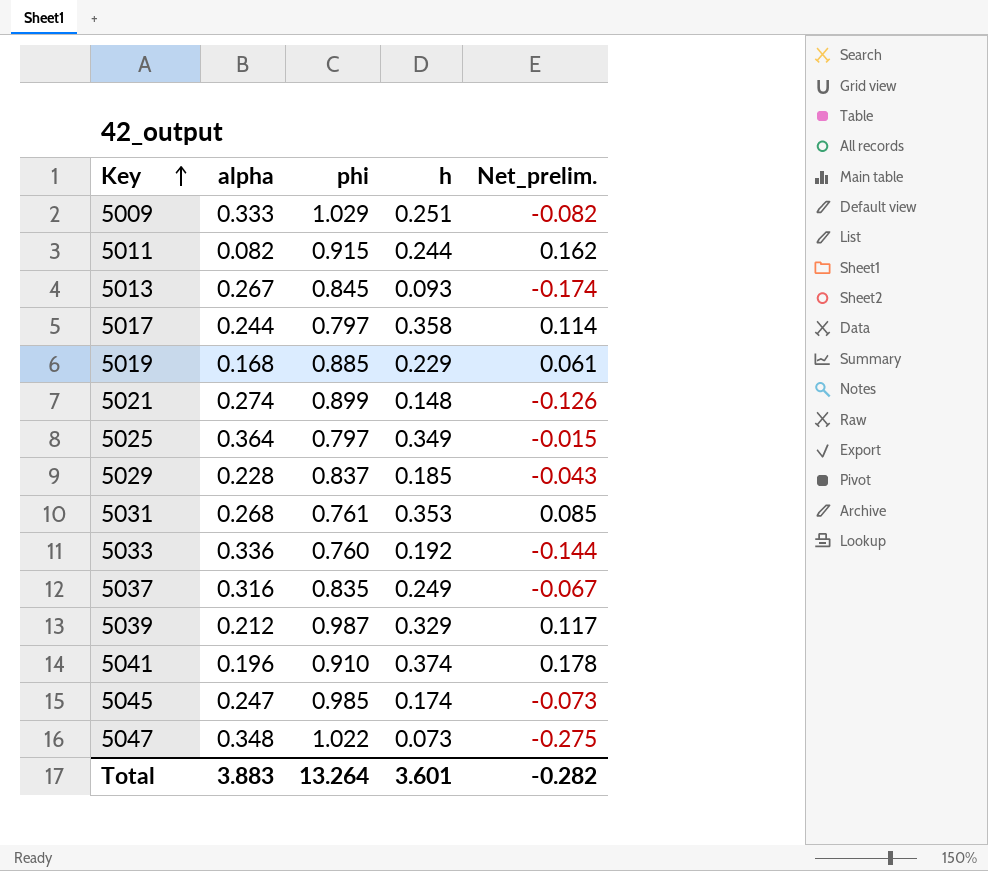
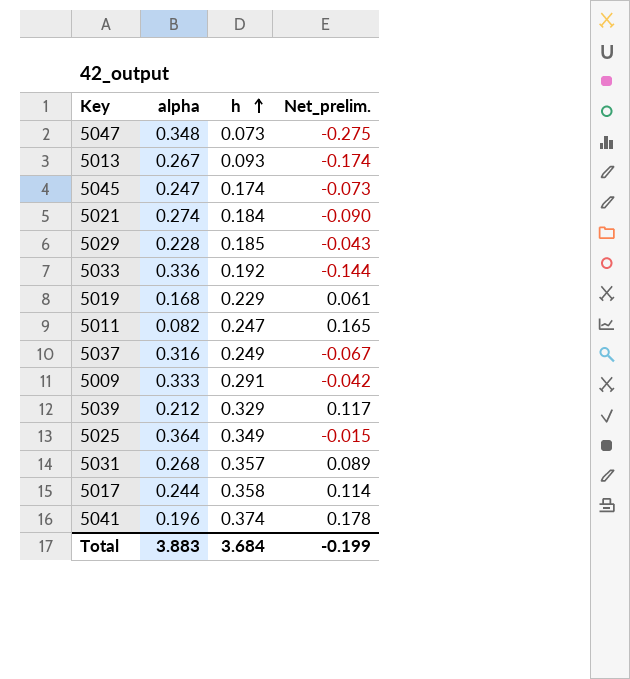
row order: Key ascending -> h ascending
column phi | position: 3 -> none
5021 | h: 0.148 -> 0.184
5021 | Net_prelim.: -0.126 -> -0.090
5011 | h: 0.244 -> 0.247
5011 | Net_prelim.: 0.162 -> 0.165
5009 | h: 0.251 -> 0.291
5009 | Net_prelim.: -0.082 -> -0.042
5031 | h: 0.353 -> 0.357
5031 | Net_prelim.: 0.085 -> 0.089
Total | h: 3.601 -> 3.684
Total | Net_prelim.: -0.282 -> -0.199

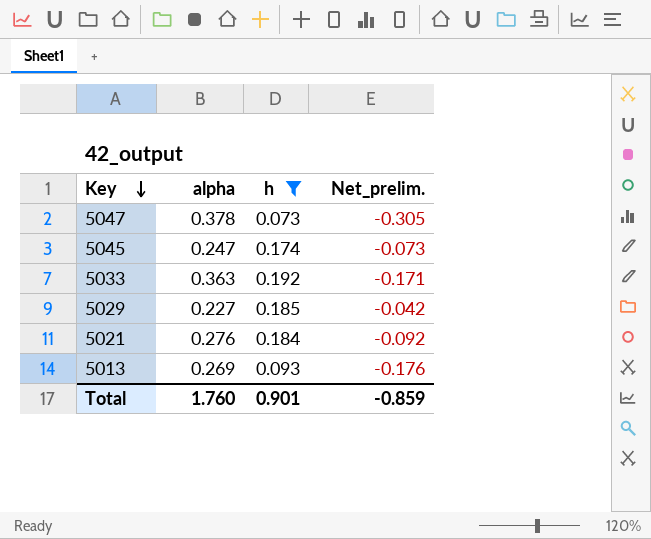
filter: none -> h <= 0.192
row order: h ascending -> Key descending
5047 | alpha: 0.348 -> 0.378
5047 | Net_prelim.: -0.275 -> -0.305
5033 | alpha: 0.336 -> 0.363
5033 | Net_prelim.: -0.144 -> -0.171
5029 | alpha: 0.228 -> 0.227
5029 | Net_prelim.: -0.043 -> -0.042
5021 | alpha: 0.274 -> 0.276
5021 | Net_prelim.: -0.090 -> -0.092
5013 | alpha: 0.267 -> 0.269
5013 | Net_prelim.: -0.174 -> -0.176
Total | alpha: 3.883 -> 1.760
Total | h: 3.684 -> 0.901
Total | Net_prelim.: -0.199 -> -0.859

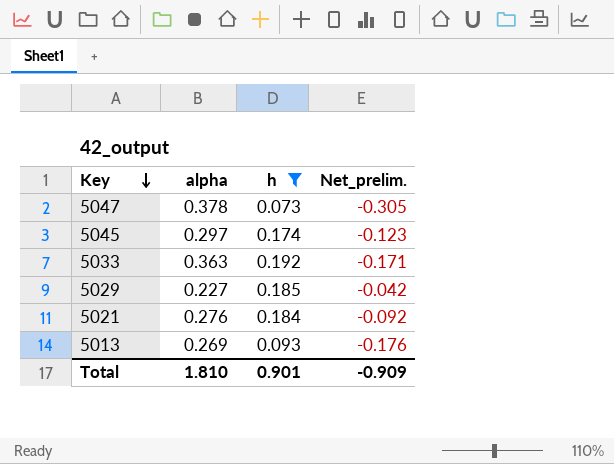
5045 | alpha: 0.247 -> 0.297
5045 | Net_prelim.: -0.073 -> -0.123
Total | alpha: 1.760 -> 1.810
Total | Net_prelim.: -0.859 -> -0.909

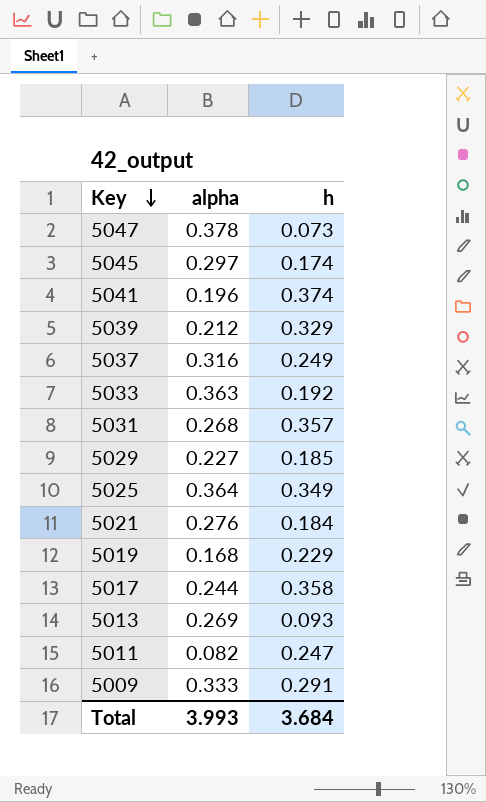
filter: h <= 0.192 -> none
column Net_prelim. | formula: [h] - [alpha] -> none
Total | alpha: 1.810 -> 3.993
Total | h: 0.901 -> 3.684

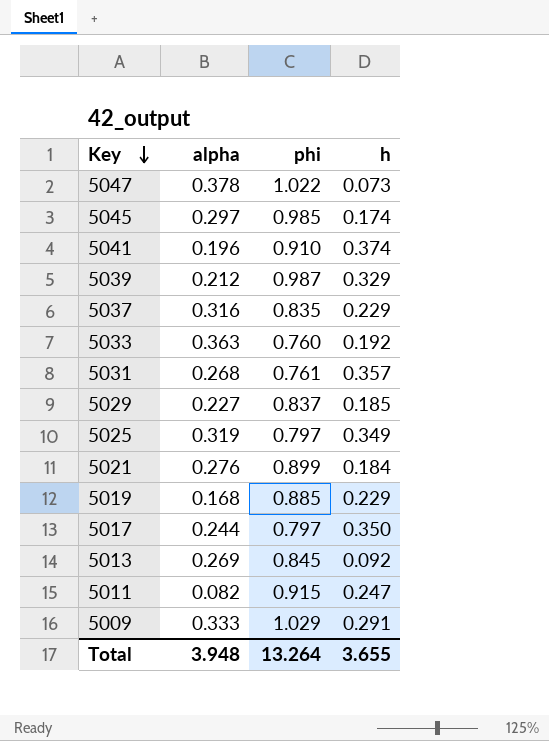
column phi | position: none -> 3
5037 | h: 0.249 -> 0.229
5025 | alpha: 0.364 -> 0.319
5017 | h: 0.358 -> 0.350
5013 | h: 0.093 -> 0.092
Total | alpha: 3.993 -> 3.948
Total | h: 3.684 -> 3.655

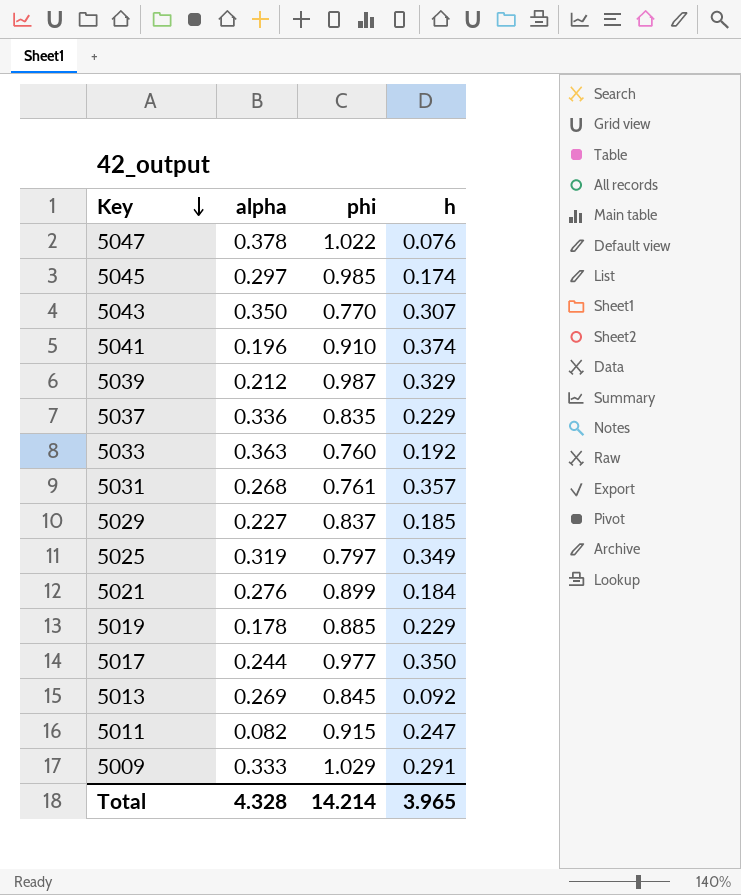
5047 | h: 0.073 -> 0.076
row 5043: none -> 0.350 | 0.770 | 0.307
5037 | alpha: 0.316 -> 0.336
5019 | alpha: 0.168 -> 0.178
5017 | phi: 0.797 -> 0.977
Total | alpha: 3.948 -> 4.328
Total | phi: 13.264 -> 14.214
Total | h: 3.655 -> 3.965

